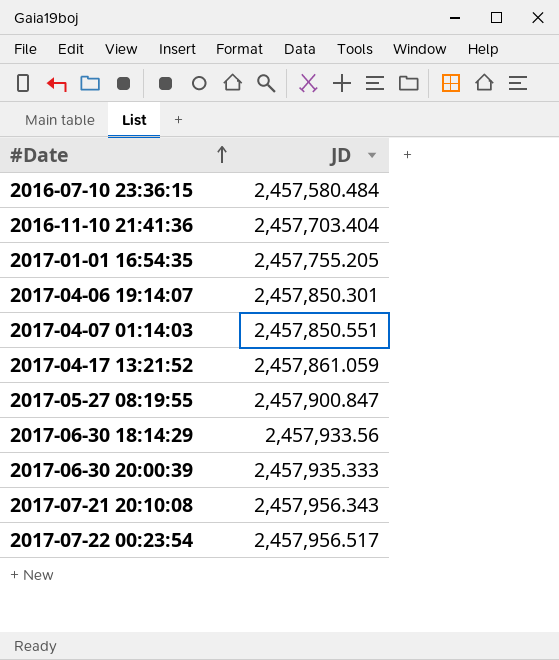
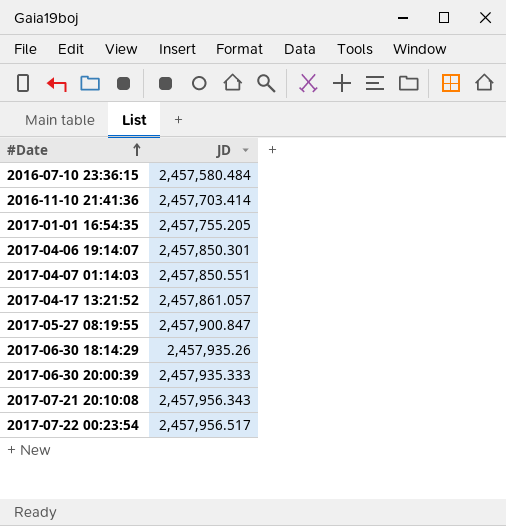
2016-11-10 21:41:36 | JD: 2,457,703.404 -> 2,457,703.414
2017-04-17 13:21:52 | JD: 2,457,861.059 -> 2,457,861.057
2017-06-30 18:14:29 | JD: 2,457,933.56 -> 2,457,935.26

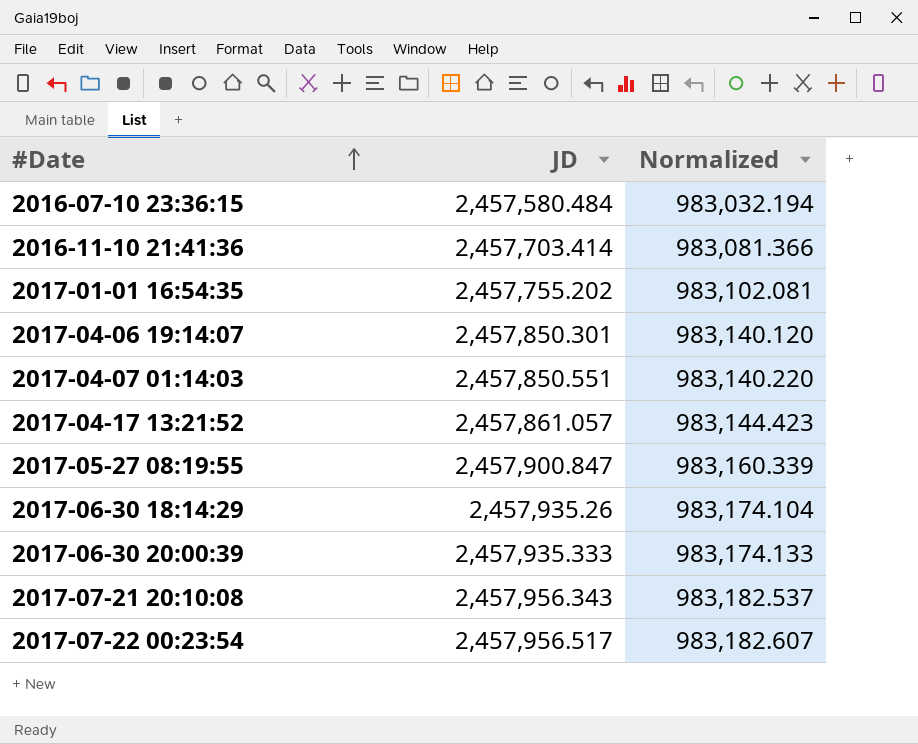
column Normalized | formula: none -> [JD] * 0.4
2017-01-01 16:54:35 | JD: 2,457,755.205 -> 2,457,755.202

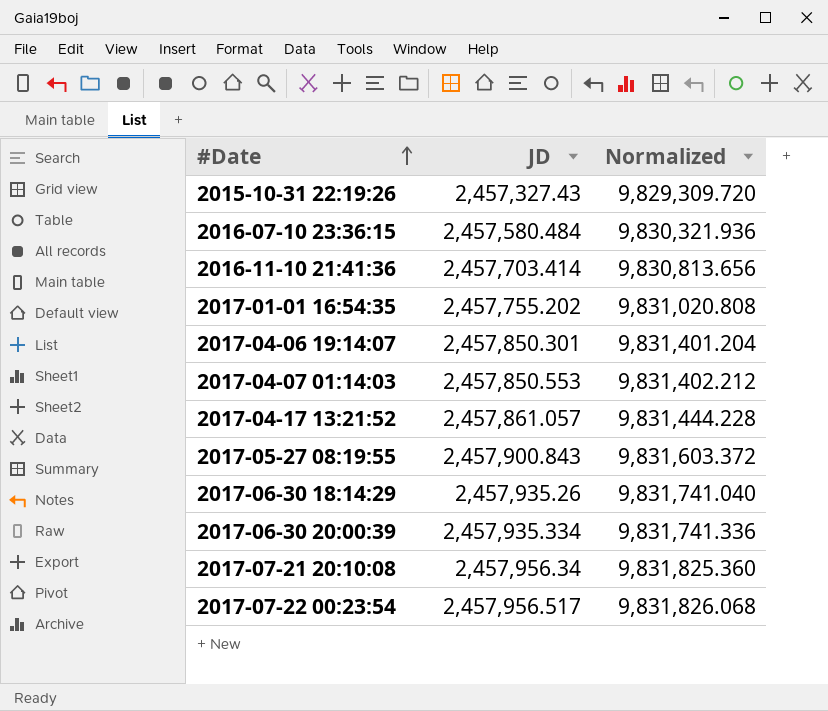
column Normalized | formula: [JD] * 0.4 -> [JD] * 4
row 2015-10-31 22:19:26: none -> 2,457,327.43 | 9,829,309.720
2017-04-07 01:14:03 | JD: 2,457,850.551 -> 2,457,850.553
2017-05-27 08:19:55 | JD: 2,457,900.847 -> 2,457,900.843
2017-06-30 20:00:39 | JD: 2,457,935.333 -> 2,457,935.334
2017-07-21 20:10:08 | JD: 2,457,956.343 -> 2,457,956.34

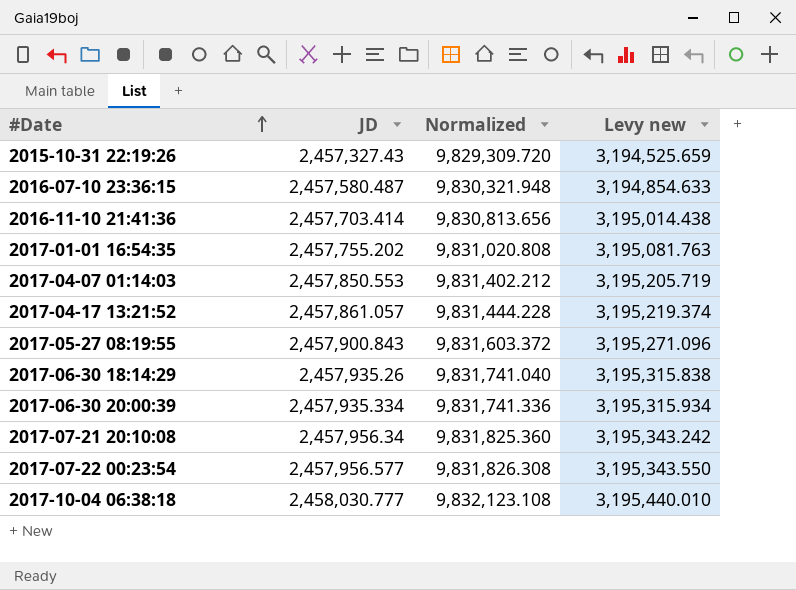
column Levy new | formula: none -> [JD] * 1.3
row 2017-04-06 19:14:07: 2,457,850.301 | 9,831,401.204 -> none
2016-07-10 23:36:15 | JD: 2,457,580.484 -> 2,457,580.487
2016-07-10 23:36:15 | Normalized: 9,830,321.936 -> 9,830,321.948
2017-07-22 00:23:54 | JD: 2,457,956.517 -> 2,457,956.577
2017-07-22 00:23:54 | Normalized: 9,831,826.068 -> 9,831,826.308
row 2017-10-04 06:38:18: none -> 2,458,030.777 | 9,832,123.108 | 3,195,440.010

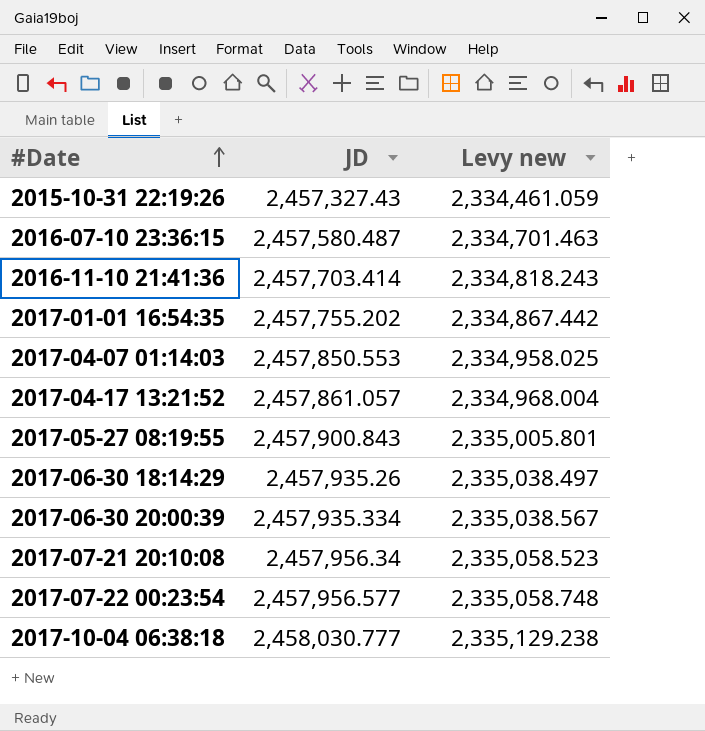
column Normalized | formula: [JD] * 4 -> none
column Levy new | formula: [JD] * 1.3 -> [JD] * 0.95

